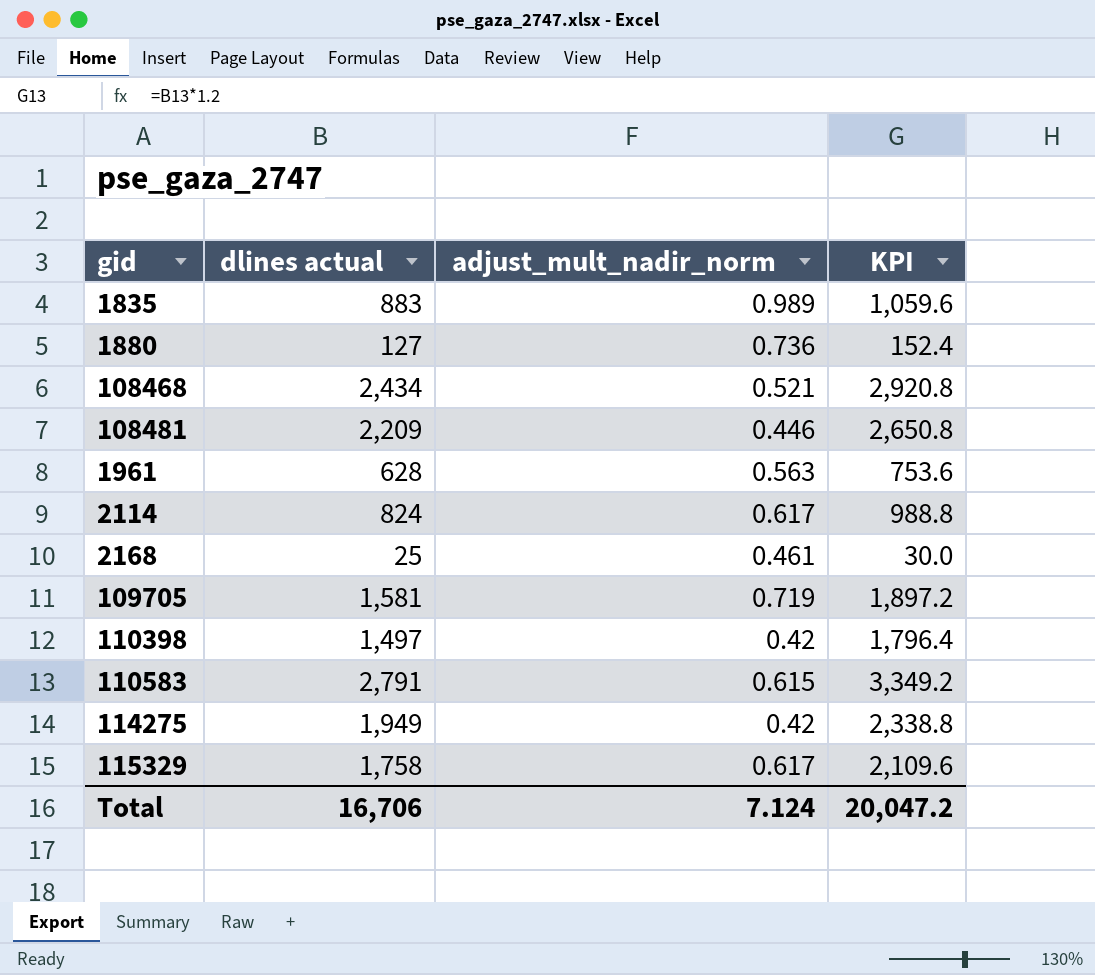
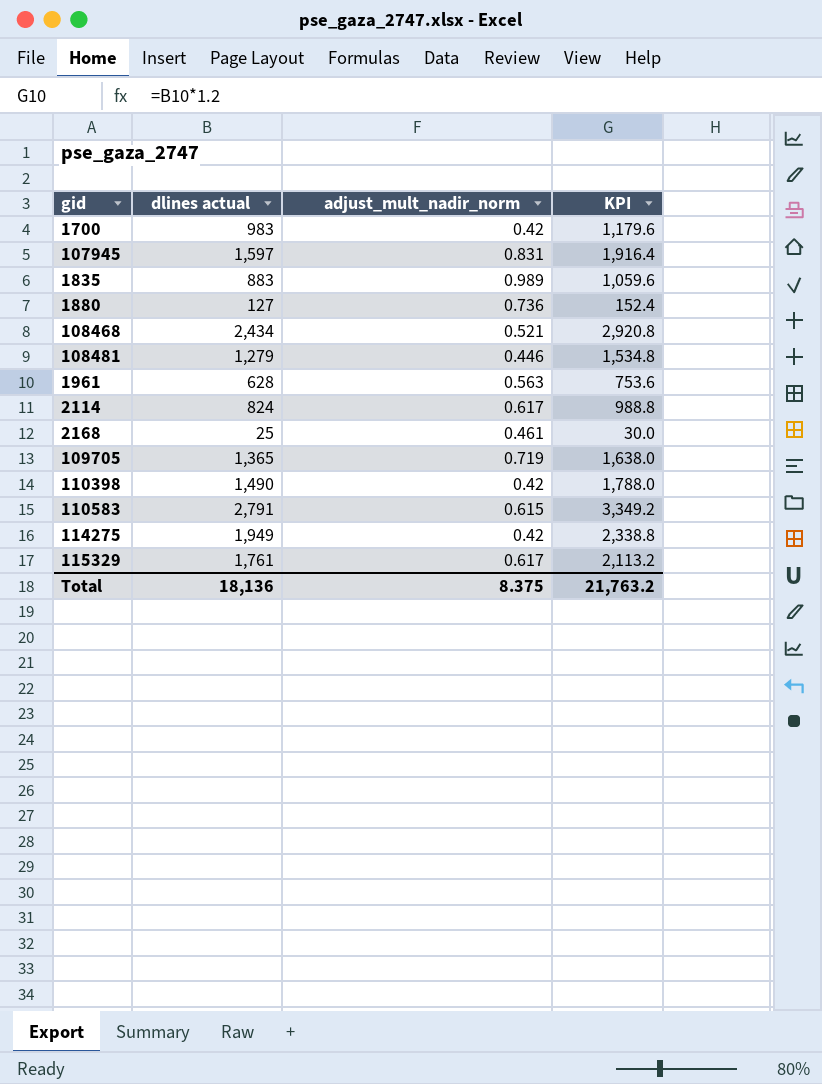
row 1700: none -> 983 | 0.42 | 1,179.6
row 107945: none -> 1,597 | 0.831 | 1,916.4
108481 | dlines actual: 2,209 -> 1,279
108481 | KPI: 2,650.8 -> 1,534.8
109705 | dlines actual: 1,581 -> 1,365
109705 | KPI: 1,897.2 -> 1,638.0
110398 | dlines actual: 1,497 -> 1,490
110398 | KPI: 1,796.4 -> 1,788.0
115329 | dlines actual: 1,758 -> 1,761
115329 | KPI: 2,109.6 -> 2,113.2
Total | dlines actual: 16,706 -> 18,136
Total | adjust_mult_nadir_norm: 7.124 -> 8.375
Total | KPI: 20,047.2 -> 21,763.2

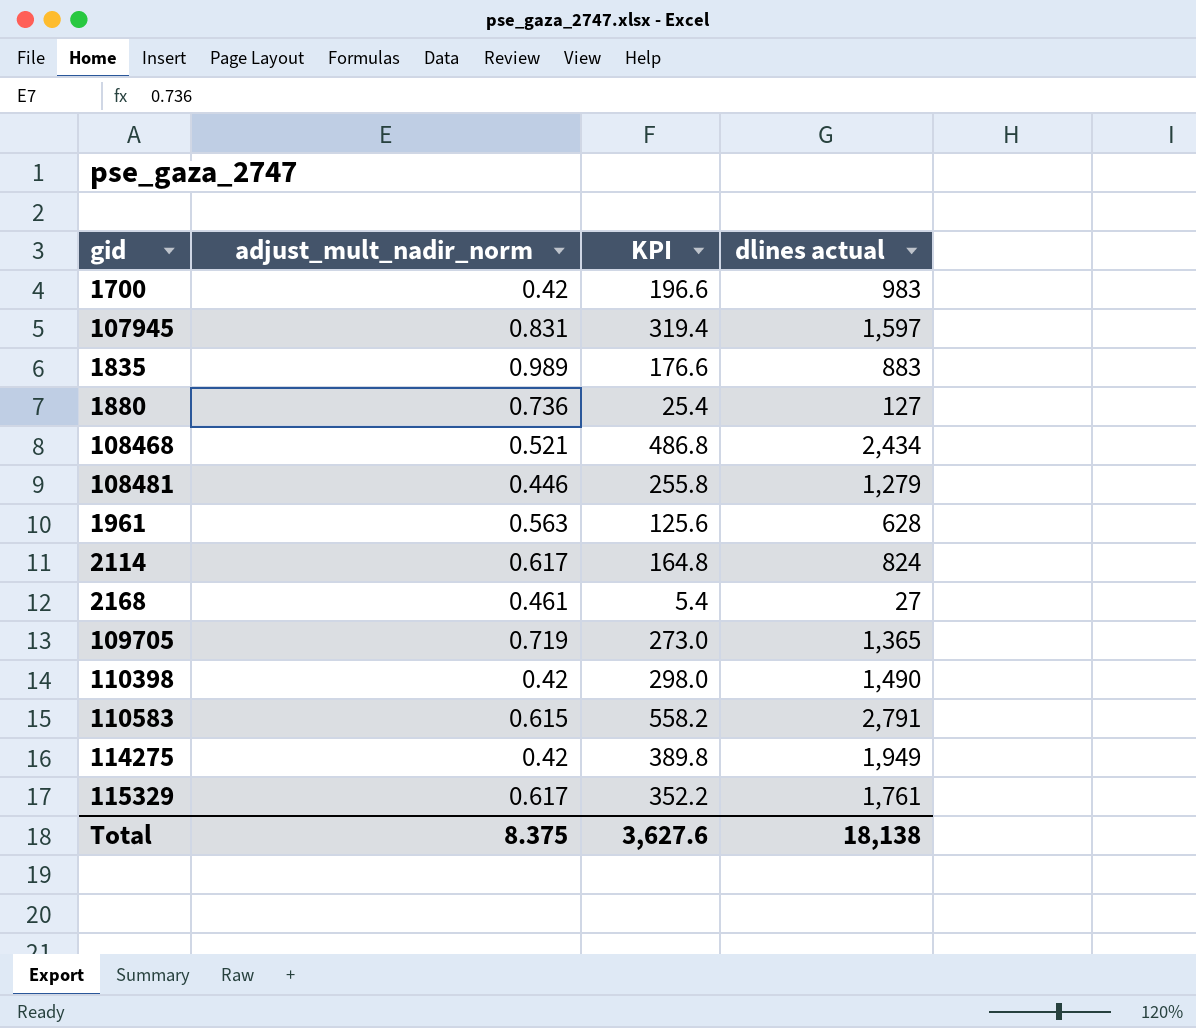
column KPI | formula: [dlines actual] * 1.2 -> [dlines actual] * 0.2
column dlines actual | position: 2 -> 4
2168 | dlines actual: 25 -> 27
Total | KPI: 21,763.2 -> 3,627.6
Total | dlines actual: 18,136 -> 18,138

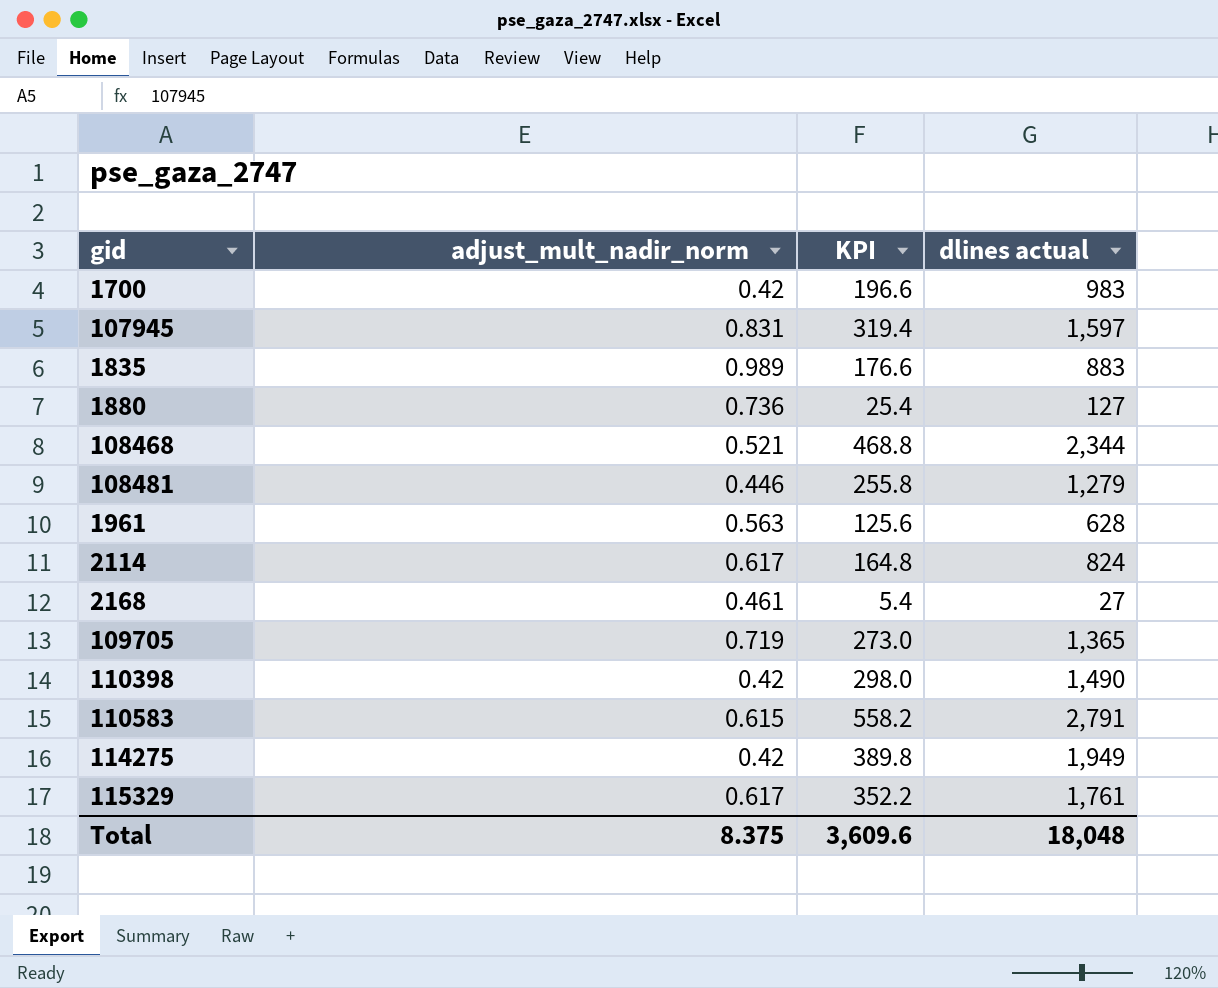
108468 | KPI: 486.8 -> 468.8
108468 | dlines actual: 2,434 -> 2,344
Total | KPI: 3,627.6 -> 3,609.6
Total | dlines actual: 18,138 -> 18,048

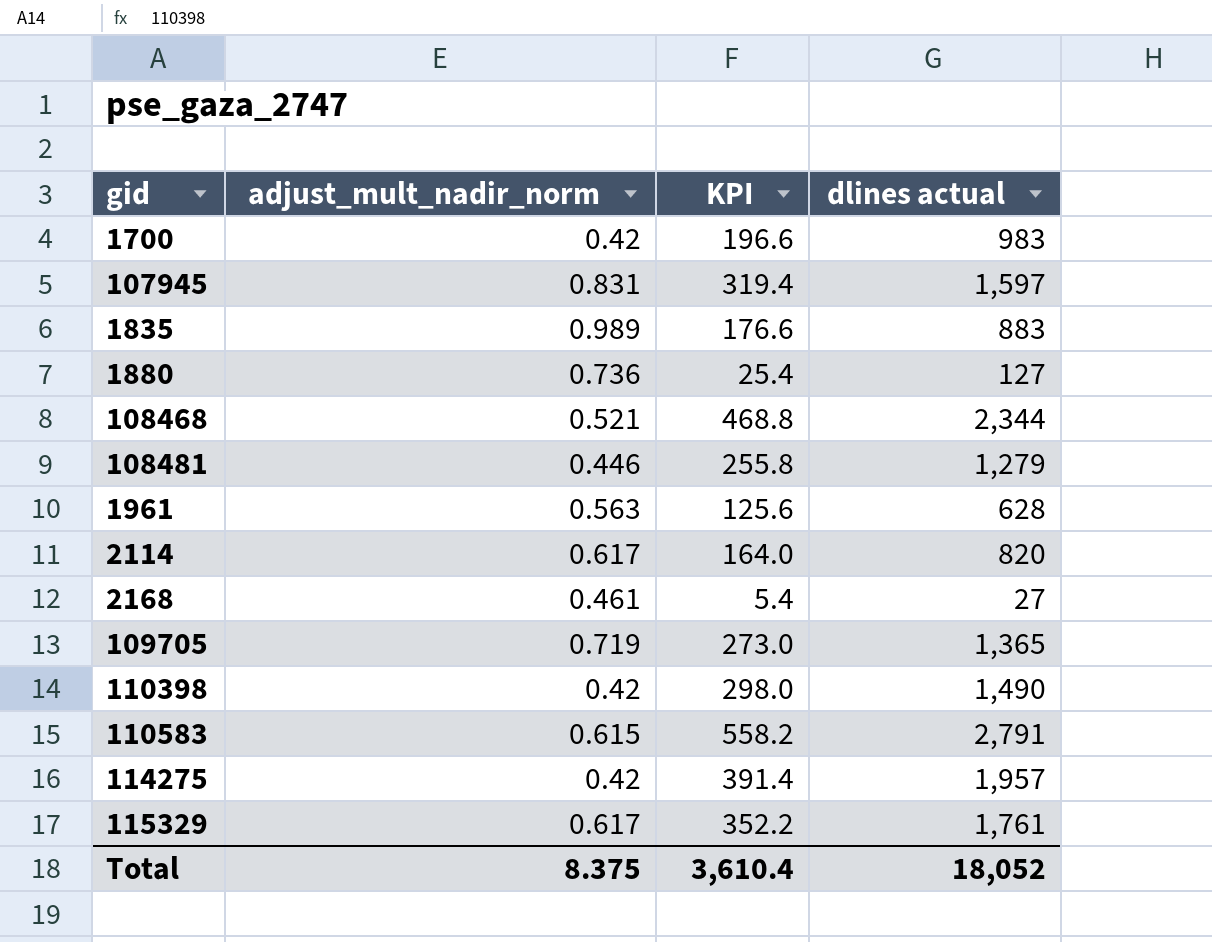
2114 | KPI: 164.8 -> 164.0
2114 | dlines actual: 824 -> 820
114275 | KPI: 389.8 -> 391.4
114275 | dlines actual: 1,949 -> 1,957
Total | KPI: 3,609.6 -> 3,610.4
Total | dlines actual: 18,048 -> 18,052

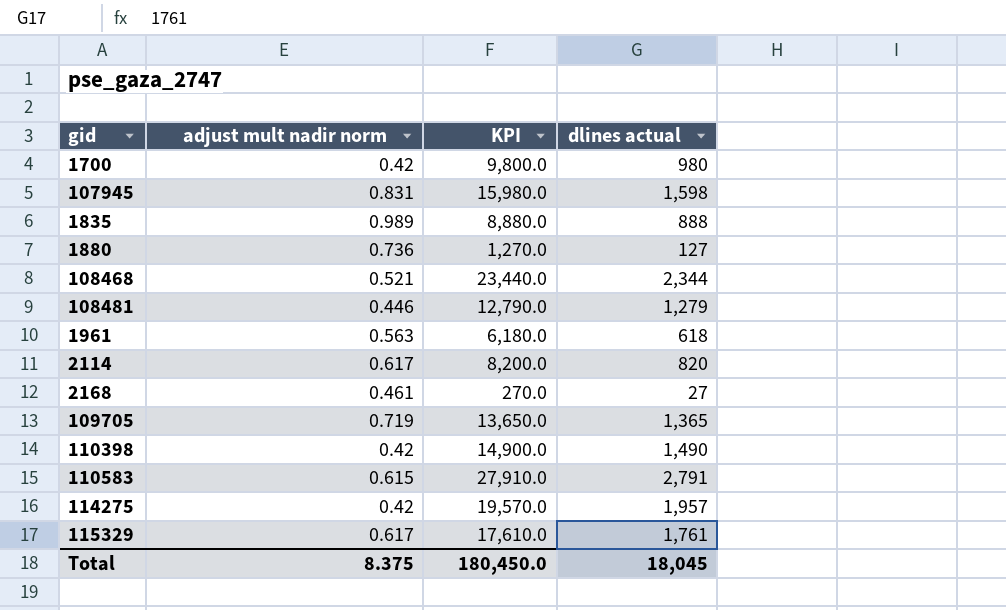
column name: adjust_mult_nadir_norm -> adjust mult nadir norm
column KPI | formula: [dlines actual] * 0.2 -> [dlines actual] * 10
1700 | dlines actual: 983 -> 980
107945 | dlines actual: 1,597 -> 1,598
1835 | dlines actual: 883 -> 888
1961 | dlines actual: 628 -> 618
Total | KPI: 3,610.4 -> 180,450.0
Total | dlines actual: 18,052 -> 18,045

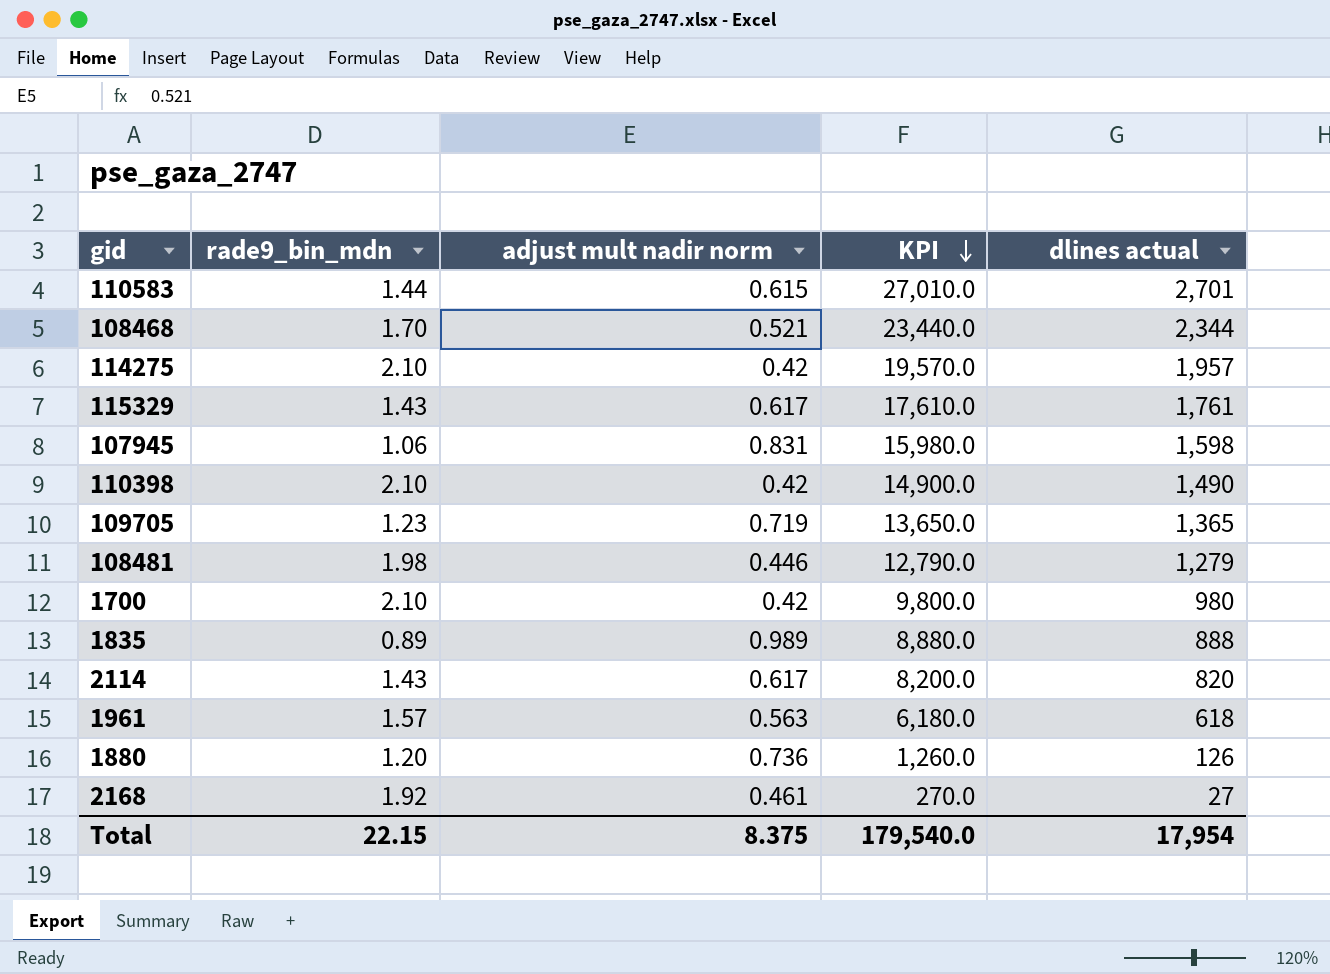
row order: none -> KPI descending
column rade9_bin_mdn | position: none -> 2
110583 | KPI: 27,910.0 -> 27,010.0
110583 | dlines actual: 2,791 -> 2,701
1880 | KPI: 1,270.0 -> 1,260.0
1880 | dlines actual: 127 -> 126
Total | KPI: 180,450.0 -> 179,540.0
Total | dlines actual: 18,045 -> 17,954

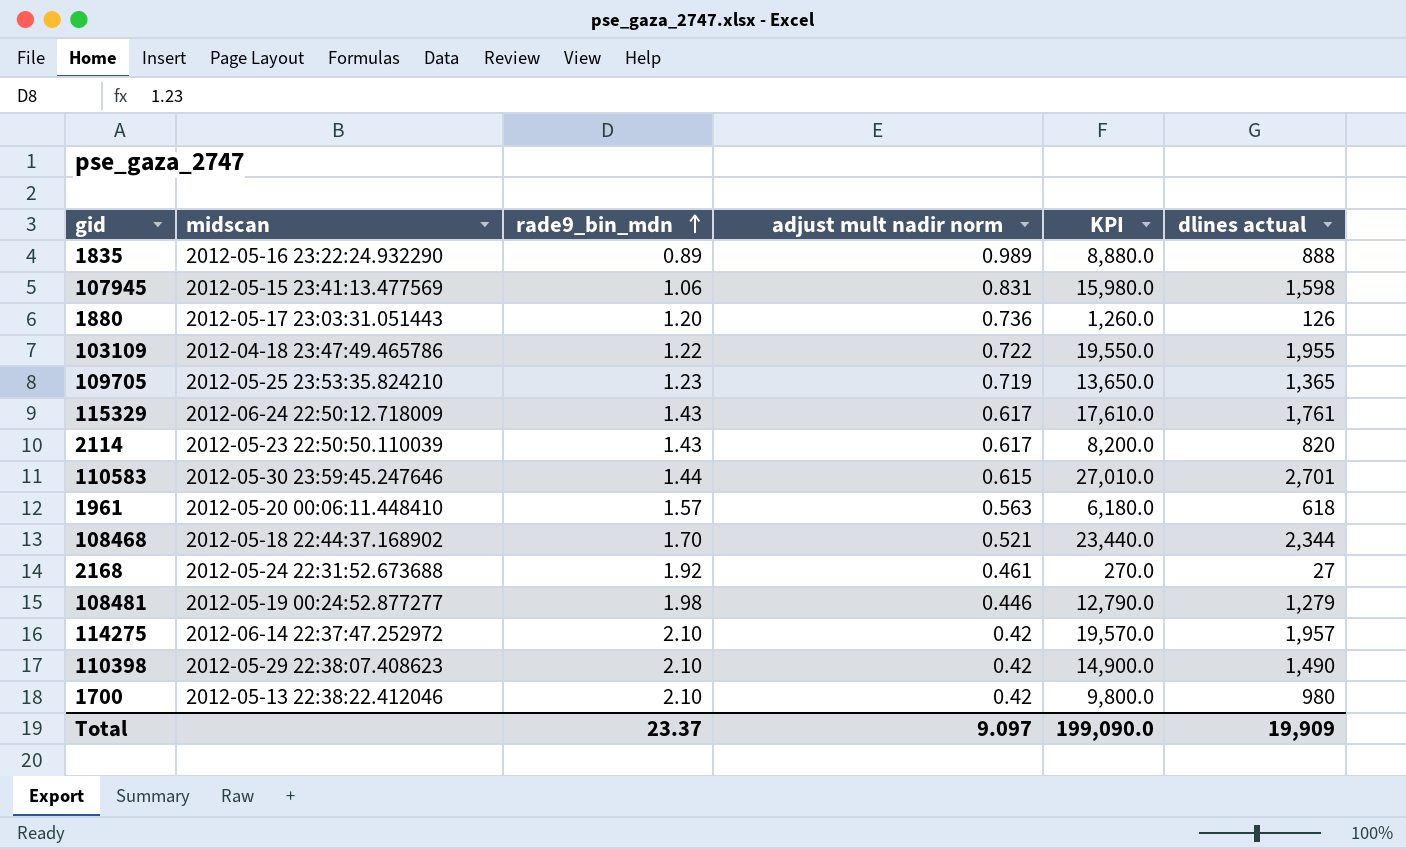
row order: KPI descending -> rade9_bin_mdn ascending
column midscan | position: none -> 2
row 103109: none -> 2012-04-18 23:47:49.465786 | 1.22 | 0.722 | 19,550.0 | 1,955
Total | rade9_bin_mdn: 22.15 -> 23.37
Total | adjust mult nadir norm: 8.375 -> 9.097
Total | KPI: 179,540.0 -> 199,090.0
Total | dlines actual: 17,954 -> 19,909

